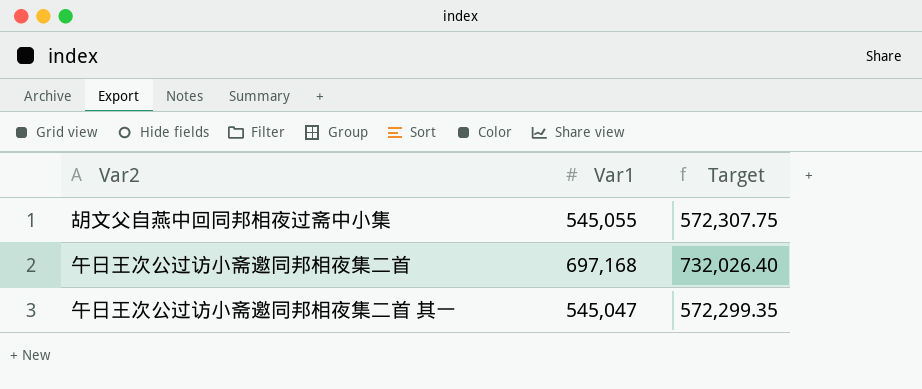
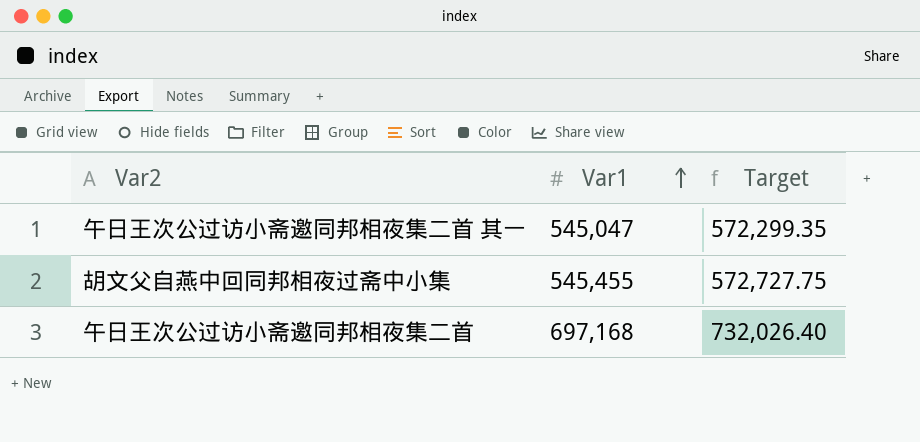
row order: none -> Var1 ascending
胡文父自燕中回同邦相夜过斋中小集 | Var1: 545,055 -> 545,455
胡文父自燕中回同邦相夜过斋中小集 | Target: 572,307.75 -> 572,727.75

